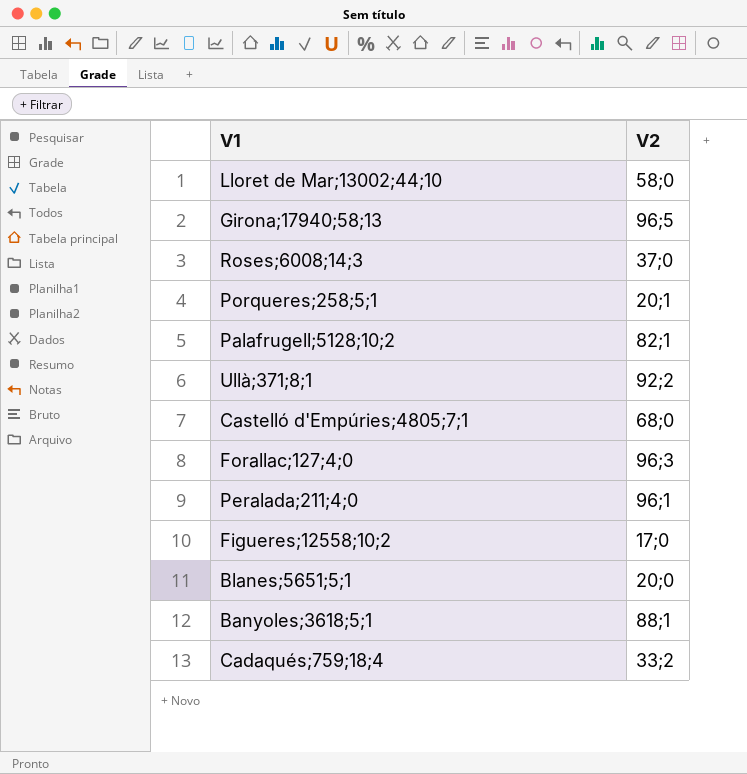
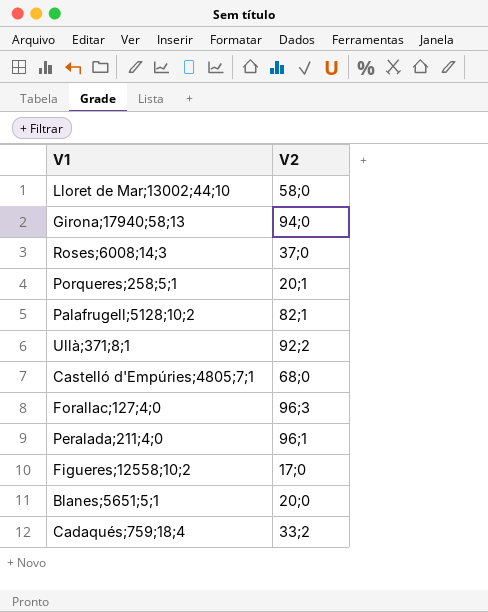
row Banyoles;3618;5;1: 88;1 -> none
Girona;17940;58;13 | V2: 96;5 -> 94;0

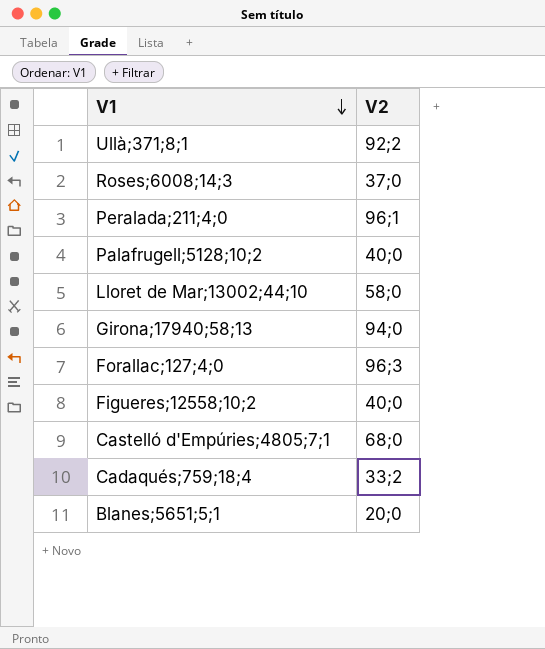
row order: none -> V1 descending
row Porqueres;258;5;1: 20;1 -> none
Palafrugell;5128;10;2 | V2: 82;1 -> 40;0
Figueres;12558;10;2 | V2: 17;0 -> 40;0

